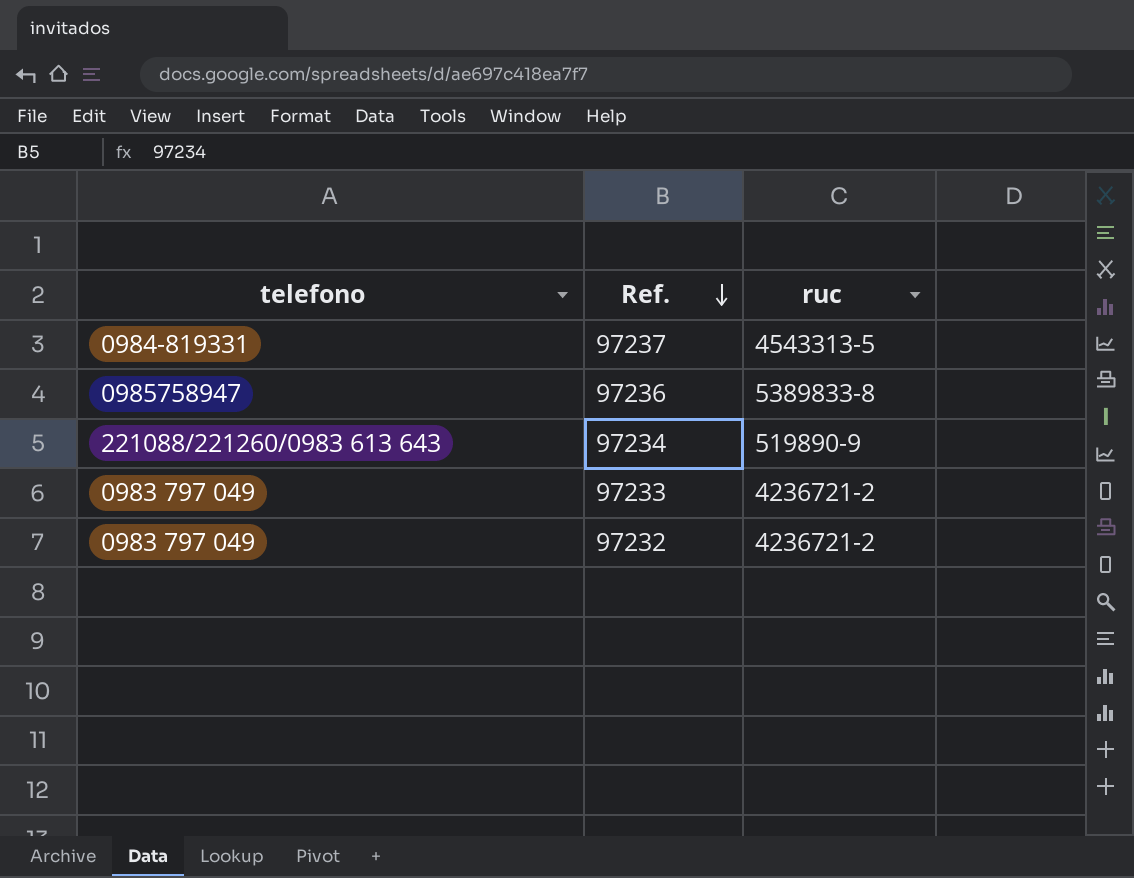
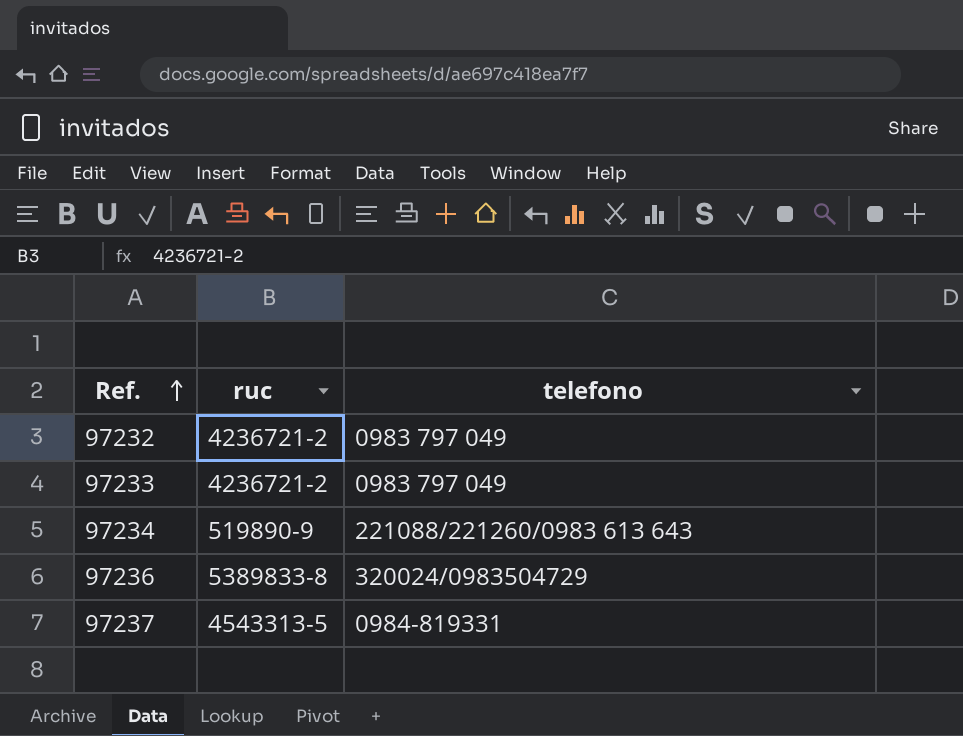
row order: Ref. descending -> Ref. ascending
column telefono | position: 1 -> 3
97236 | telefono: 0985758947 -> 320024/0983504729

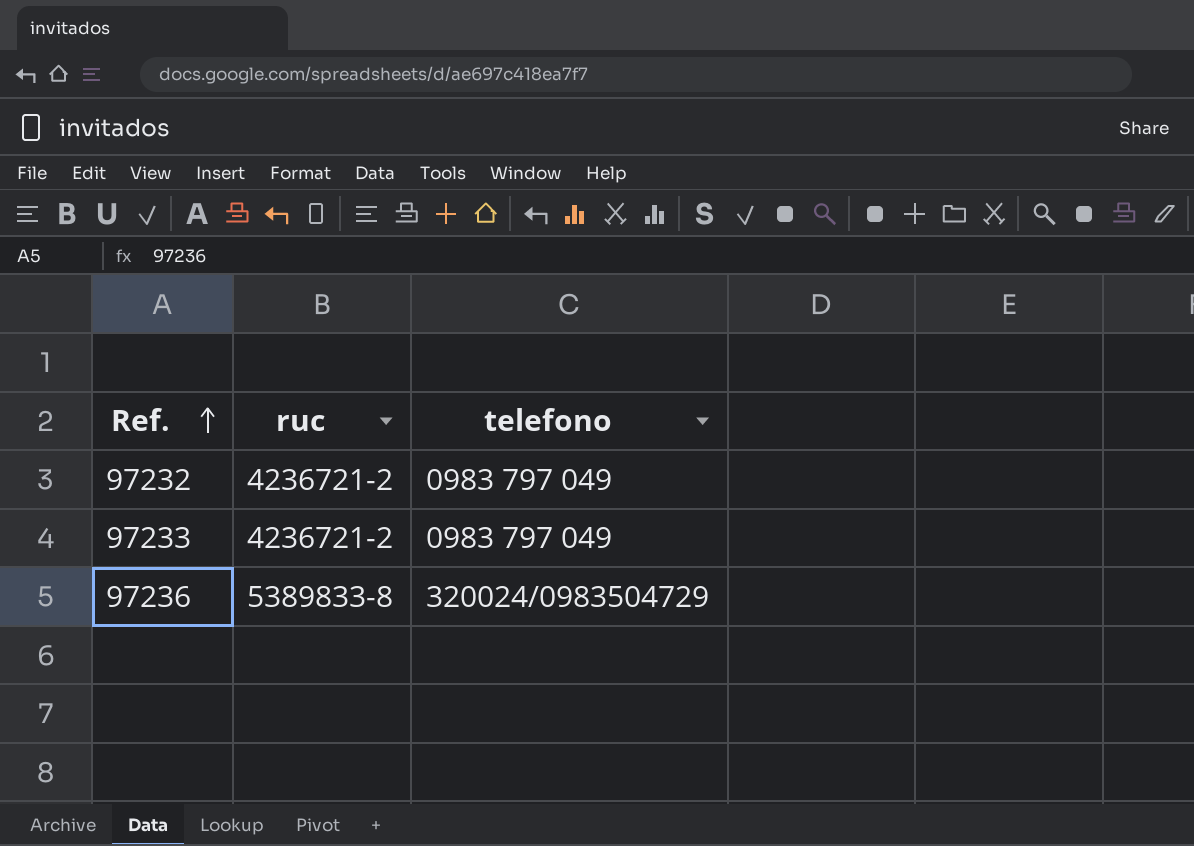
row 97234: 519890-9 | 221088/221260/0983 613 643 -> none
row 97237: 4543313-5 | 0984-819331 -> none

